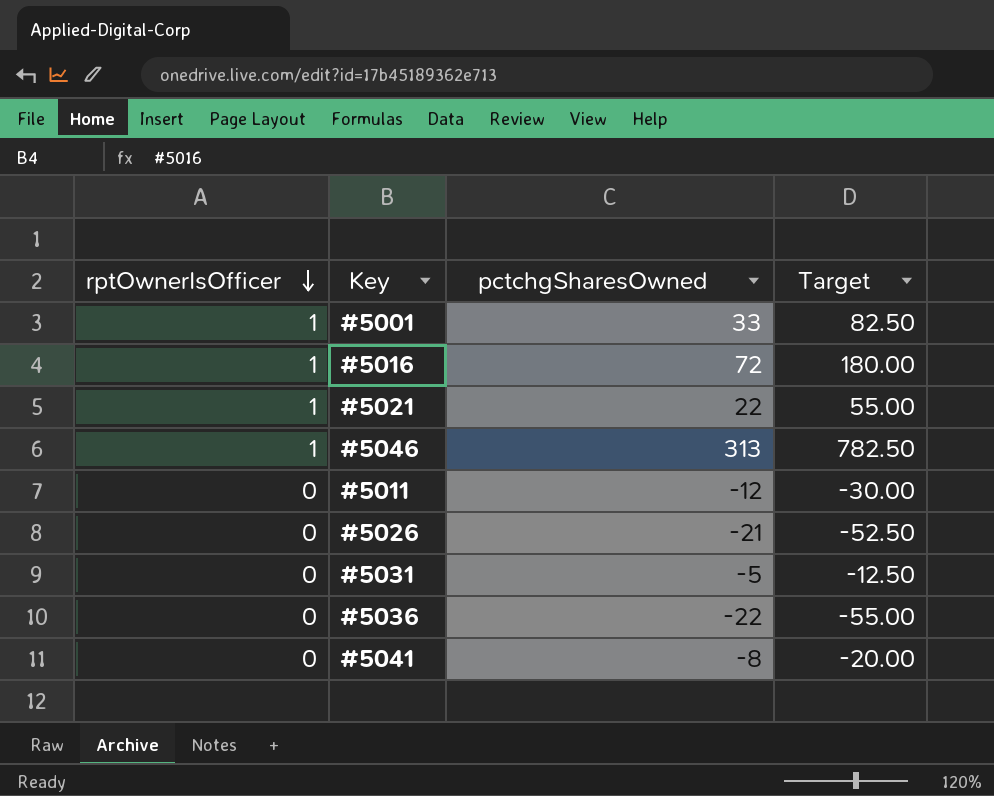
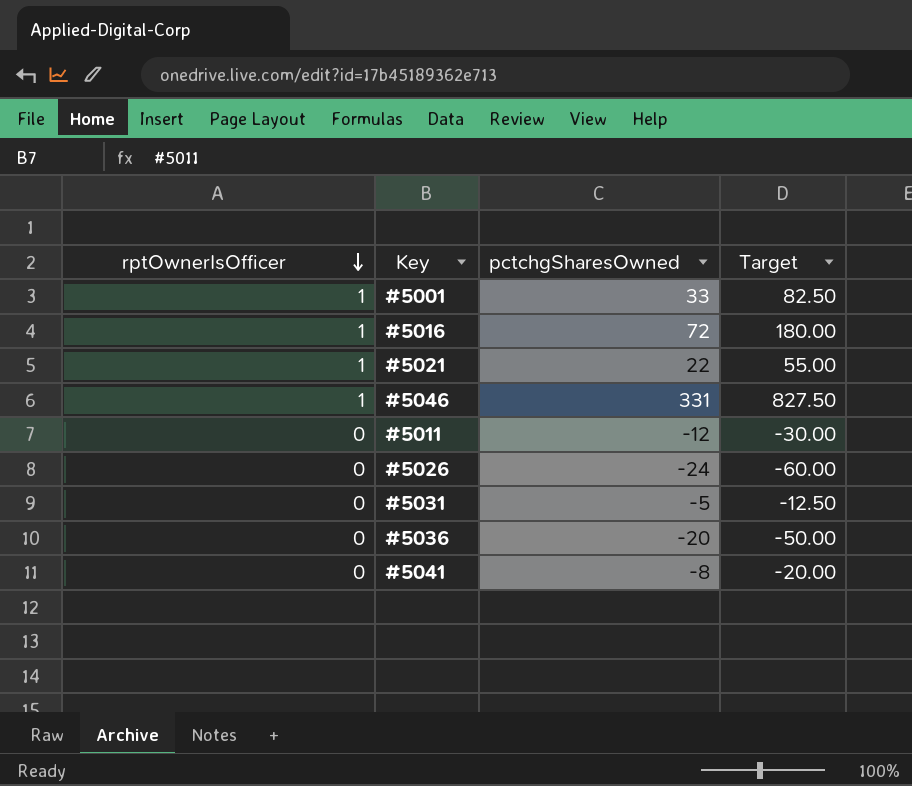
#5046 | pctchgSharesOwned: 313 -> 331
#5046 | Target: 782.50 -> 827.50
#5026 | pctchgSharesOwned: -21 -> -24
#5026 | Target: -52.50 -> -60.00
#5036 | pctchgSharesOwned: -22 -> -20
#5036 | Target: -55.00 -> -50.00

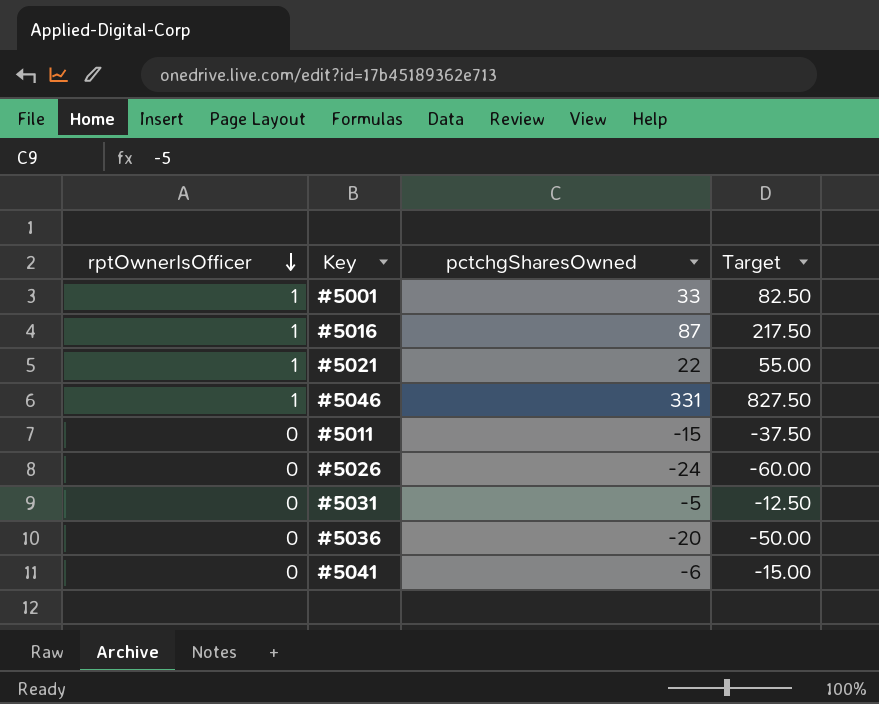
#5016 | pctchgSharesOwned: 72 -> 87
#5016 | Target: 180.00 -> 217.50
#5011 | pctchgSharesOwned: -12 -> -15
#5011 | Target: -30.00 -> -37.50
#5041 | pctchgSharesOwned: -8 -> -6
#5041 | Target: -20.00 -> -15.00

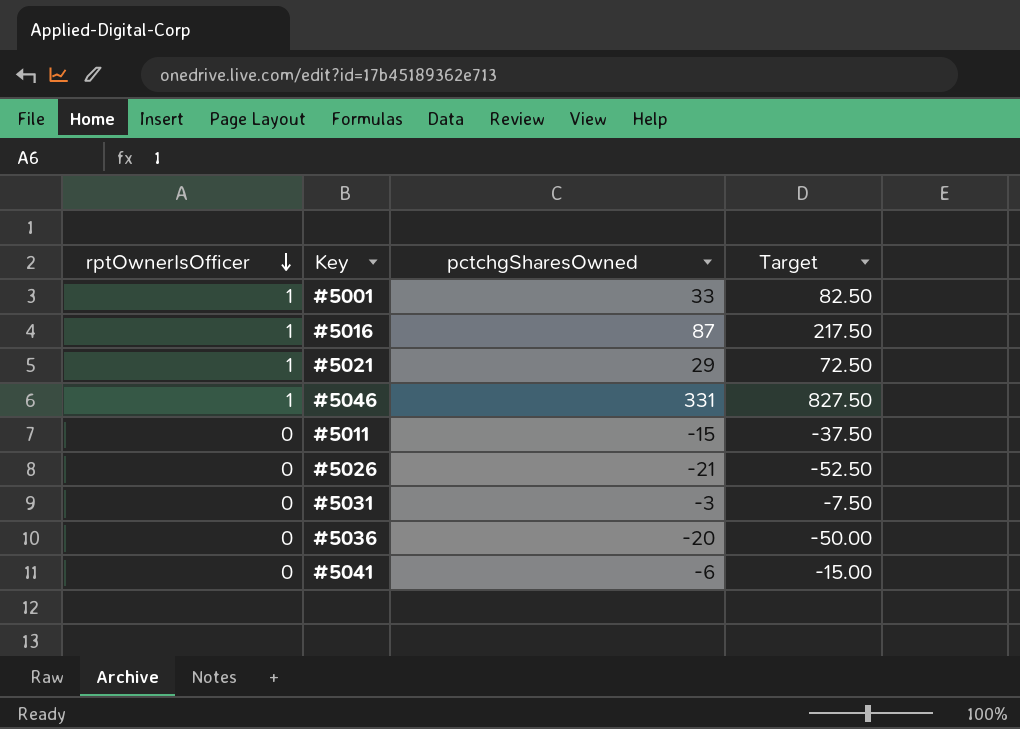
#5021 | pctchgSharesOwned: 22 -> 29
#5021 | Target: 55.00 -> 72.50
#5026 | pctchgSharesOwned: -24 -> -21
#5026 | Target: -60.00 -> -52.50
#5031 | pctchgSharesOwned: -5 -> -3
#5031 | Target: -12.50 -> -7.50

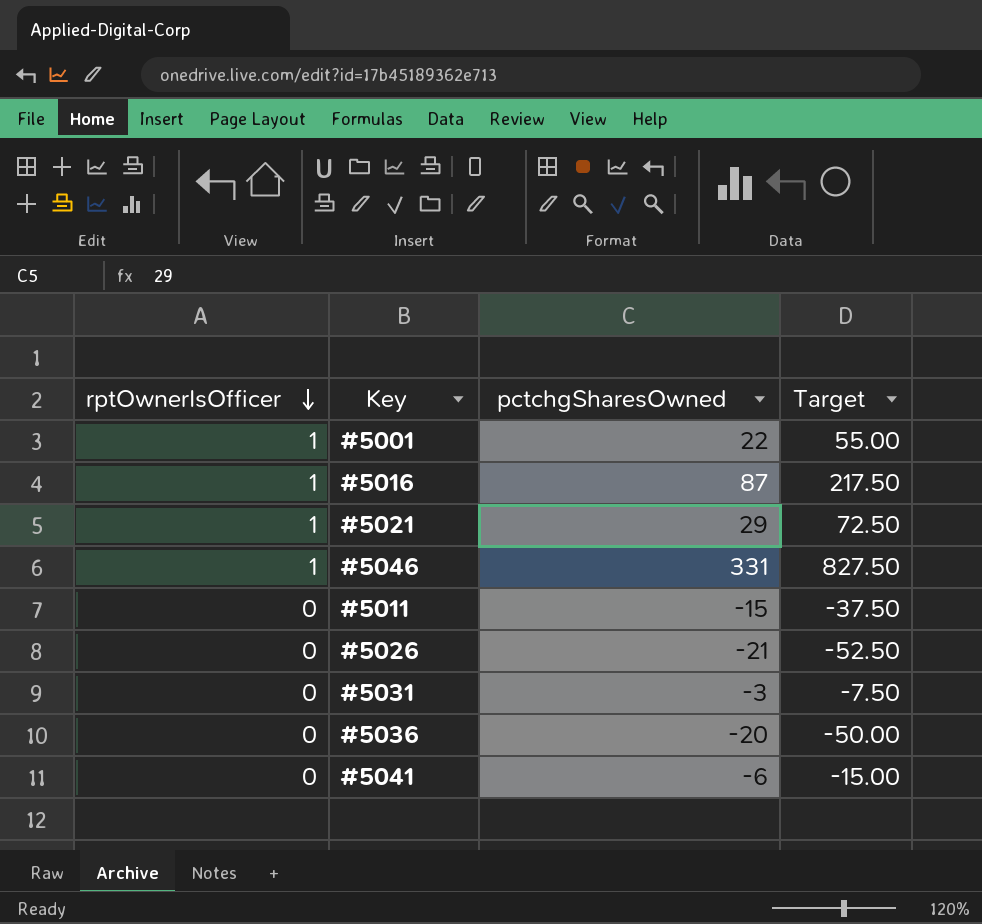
#5001 | pctchgSharesOwned: 33 -> 22
#5001 | Target: 82.50 -> 55.00

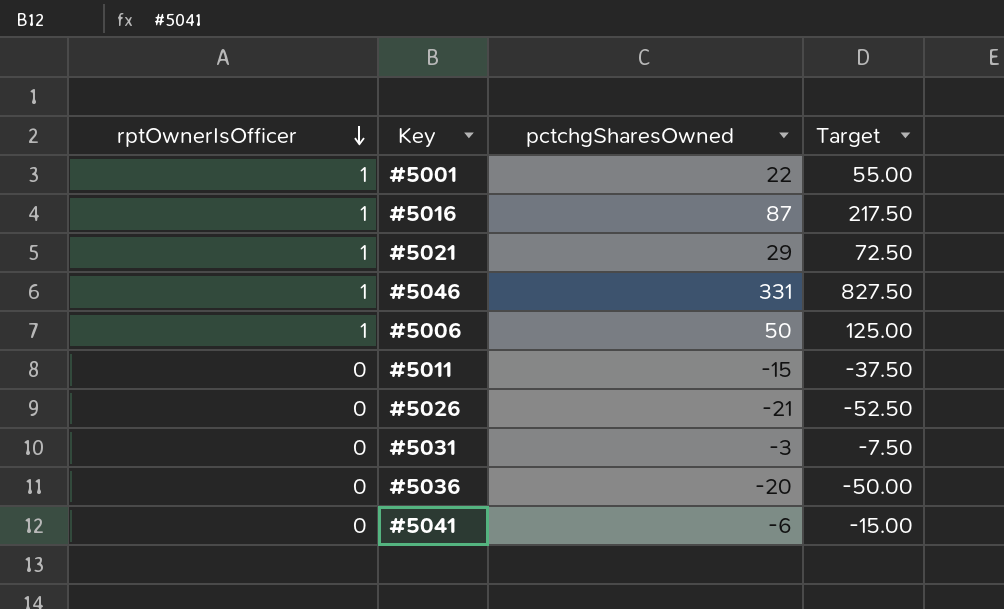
row #5006: none -> 1 | 50 | 125.00

